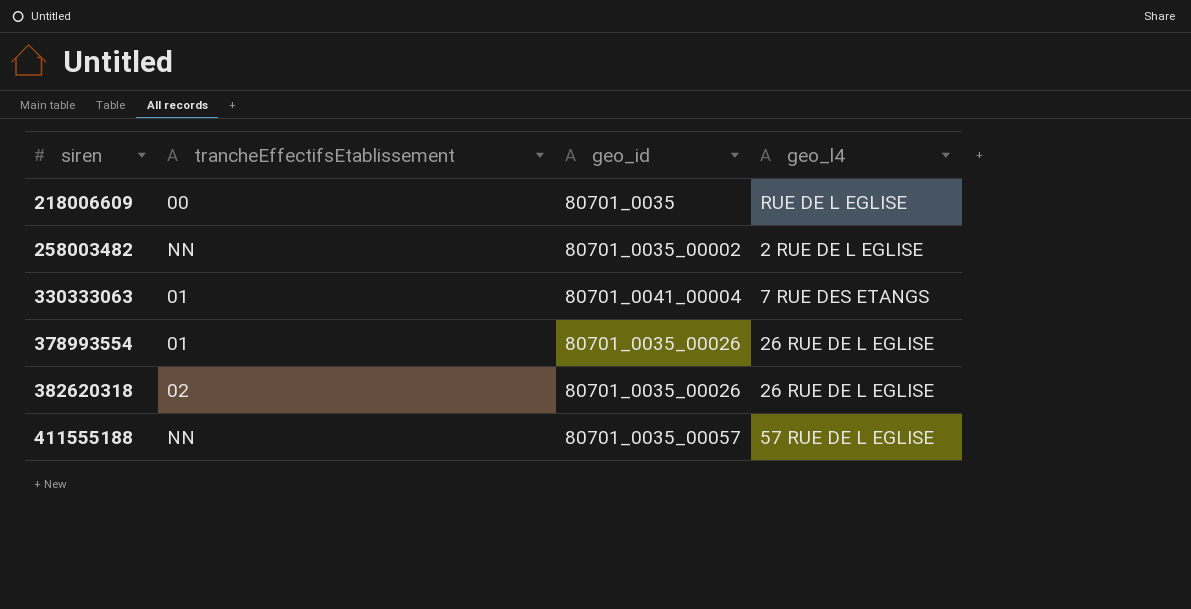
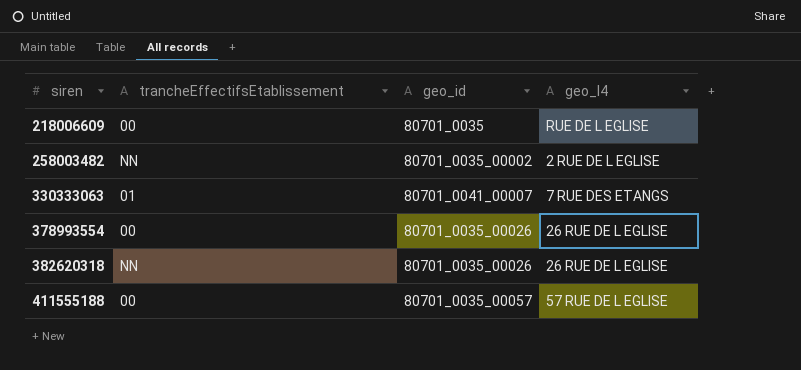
330333063 | geo_id: 80701_0041_00004 -> 80701_0041_00007
378993554 | trancheEffectifsEtablissement: 01 -> 00
382620318 | trancheEffectifsEtablissement: 02 -> NN
411555188 | trancheEffectifsEtablissement: NN -> 00

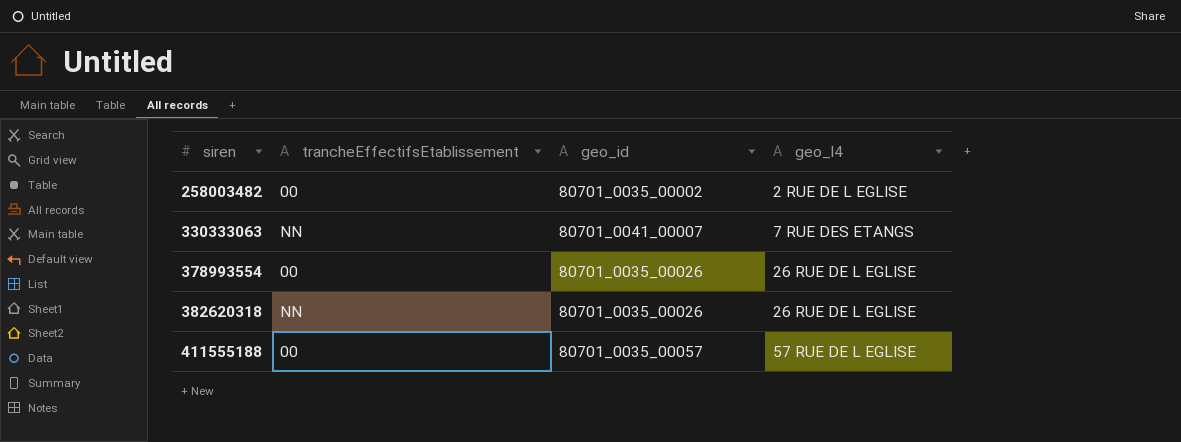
row 218006609: 00 | 80701_0035 | RUE DE L EGLISE -> none
258003482 | trancheEffectifsEtablissement: NN -> 00
330333063 | trancheEffectifsEtablissement: 01 -> NN

